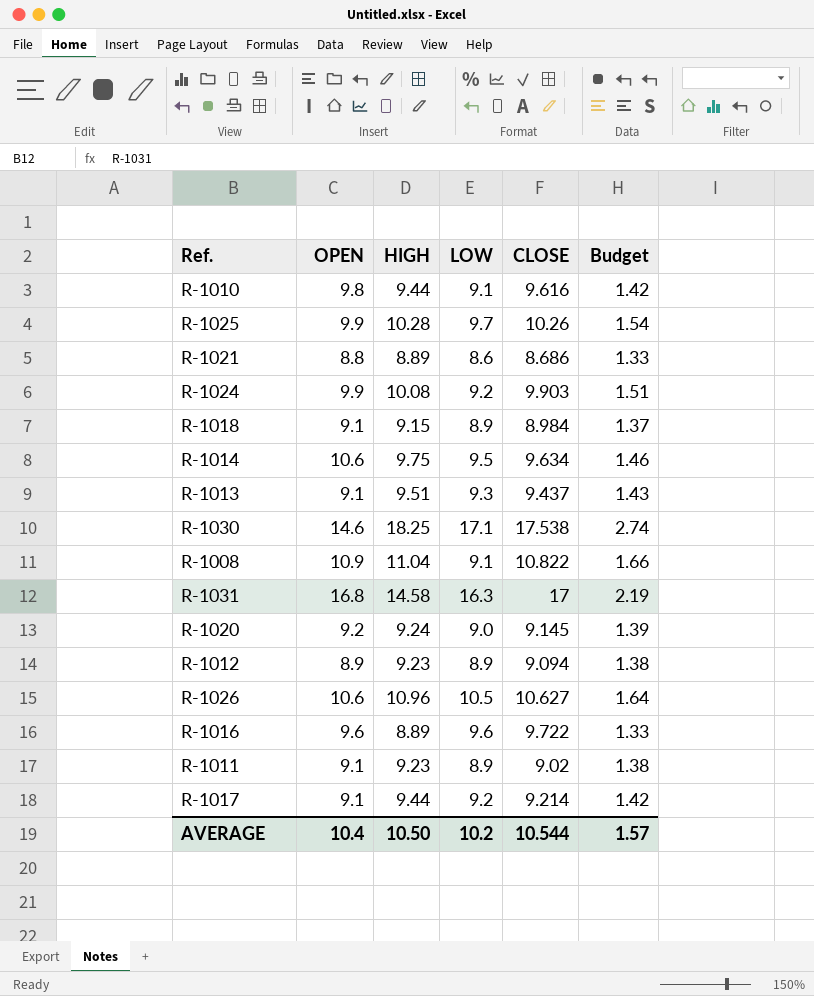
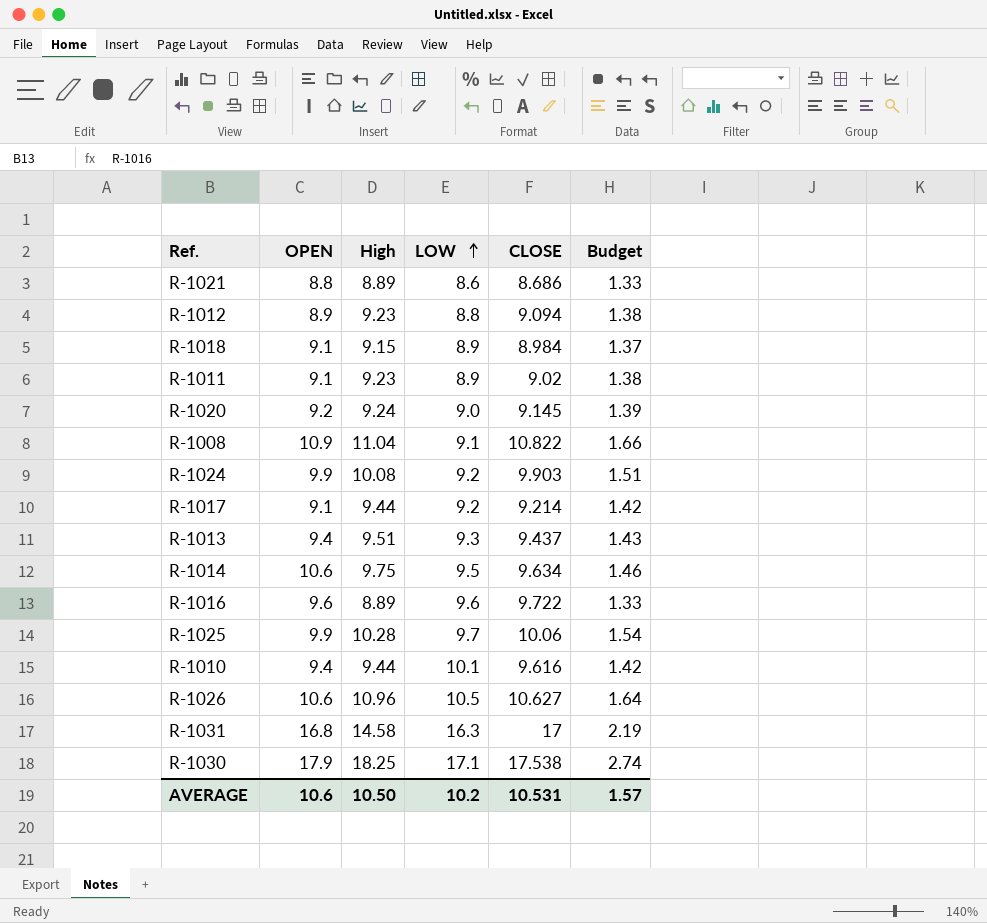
row order: none -> LOW ascending
column name: HIGH -> High
R-1012 | LOW: 8.9 -> 8.8
R-1013 | OPEN: 9.1 -> 9.4
R-1025 | CLOSE: 10.26 -> 10.06
R-1010 | OPEN: 9.8 -> 9.4
R-1010 | LOW: 9.1 -> 10.1
R-1030 | OPEN: 14.6 -> 17.9
AVERAGE | OPEN: 10.4 -> 10.6
AVERAGE | CLOSE: 10.544 -> 10.531

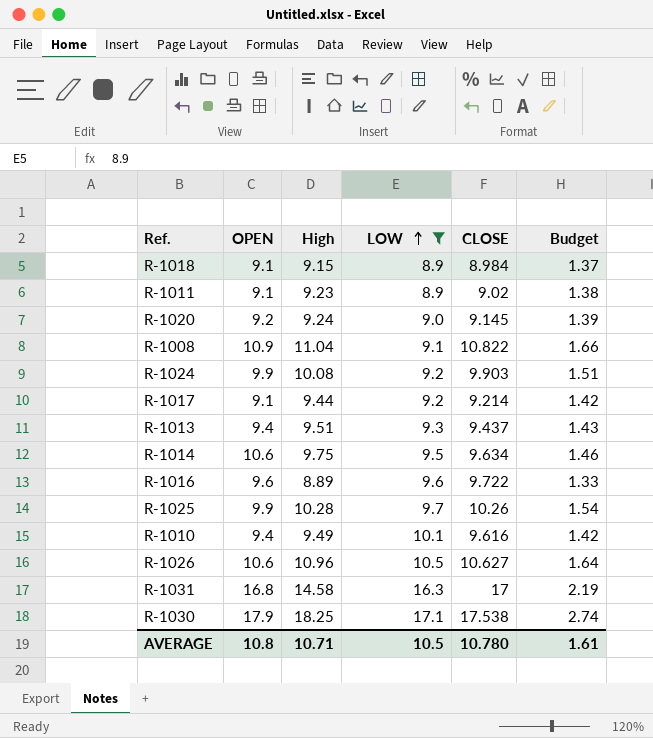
filter: none -> LOW >= 8.9
R-1025 | CLOSE: 10.06 -> 10.26
R-1010 | High: 9.44 -> 9.49
AVERAGE | OPEN: 10.6 -> 10.8
AVERAGE | High: 10.50 -> 10.71
AVERAGE | LOW: 10.2 -> 10.5
AVERAGE | CLOSE: 10.531 -> 10.780
AVERAGE | Budget: 1.57 -> 1.61

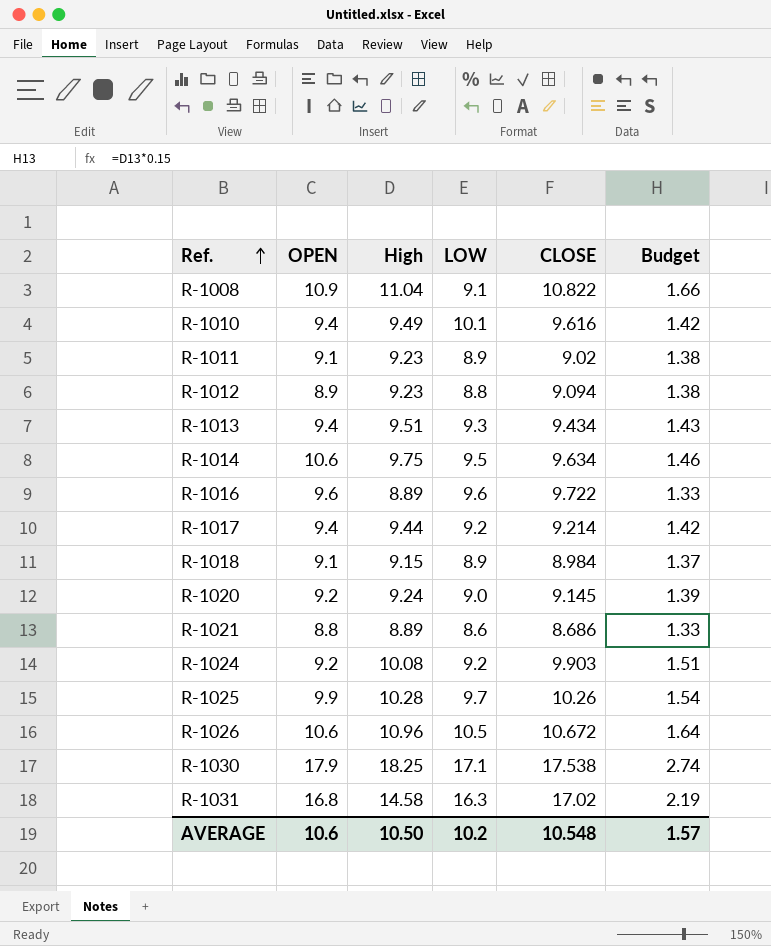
filter: LOW >= 8.9 -> none
row order: LOW ascending -> Ref. ascending
R-1013 | CLOSE: 9.437 -> 9.434
R-1017 | OPEN: 9.1 -> 9.4
R-1024 | OPEN: 9.9 -> 9.2
R-1026 | CLOSE: 10.627 -> 10.672
R-1031 | CLOSE: 17 -> 17.02
AVERAGE | OPEN: 10.8 -> 10.6
AVERAGE | High: 10.71 -> 10.50
AVERAGE | LOW: 10.5 -> 10.2
AVERAGE | CLOSE: 10.780 -> 10.548
AVERAGE | Budget: 1.61 -> 1.57

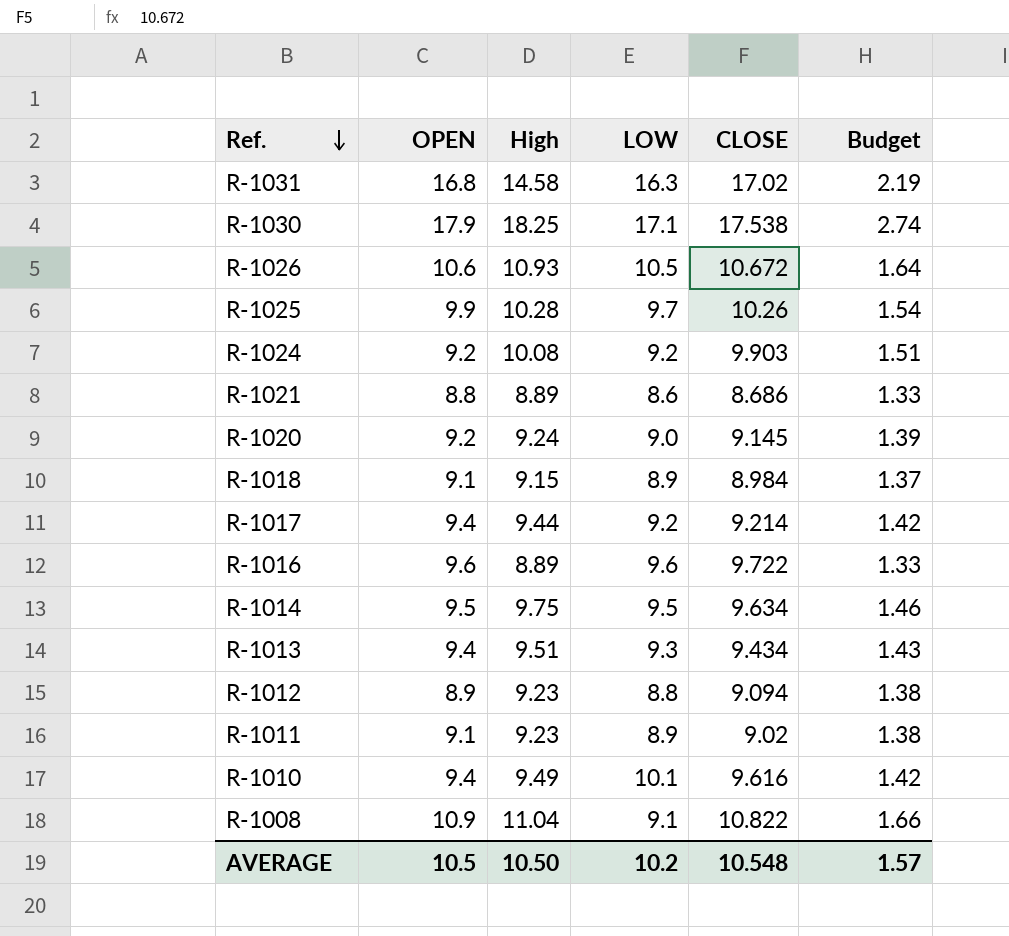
row order: Ref. ascending -> Ref. descending
R-1026 | High: 10.96 -> 10.93
R-1014 | OPEN: 10.6 -> 9.5
AVERAGE | OPEN: 10.6 -> 10.5

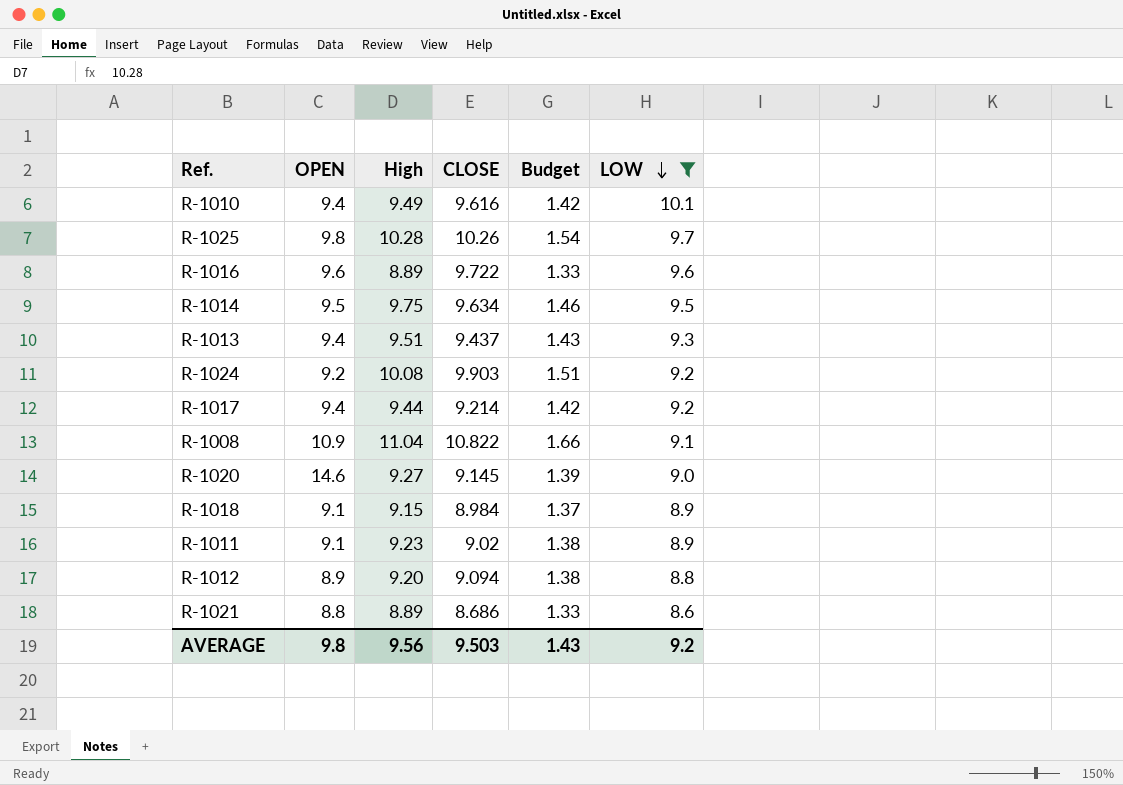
filter: none -> LOW <= 10.1
row order: Ref. descending -> LOW descending
column LOW | position: 4 -> 6
R-1025 | OPEN: 9.9 -> 9.8
R-1013 | CLOSE: 9.434 -> 9.437
R-1020 | OPEN: 9.2 -> 14.6
R-1020 | High: 9.24 -> 9.27
R-1012 | High: 9.23 -> 9.20
AVERAGE | OPEN: 10.5 -> 9.8
AVERAGE | High: 10.50 -> 9.56
AVERAGE | CLOSE: 10.548 -> 9.503
AVERAGE | Budget: 1.57 -> 1.43
AVERAGE | LOW: 10.2 -> 9.2

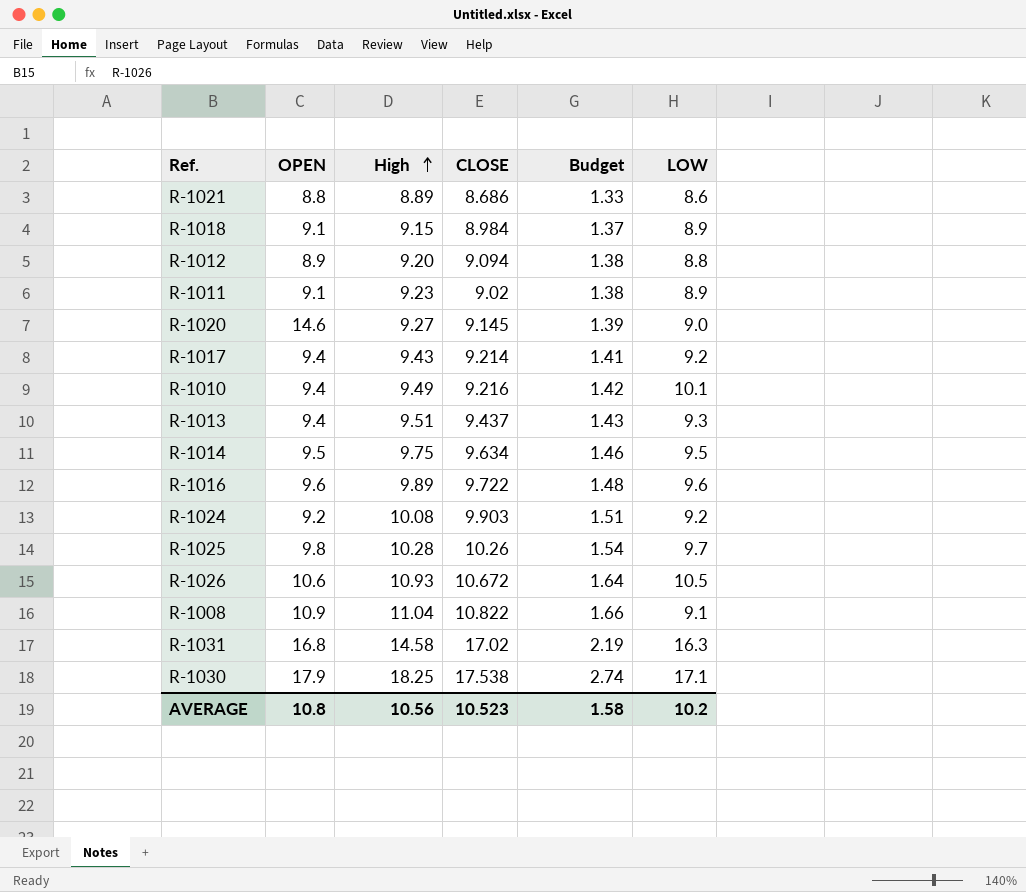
filter: LOW <= 10.1 -> none
row order: LOW descending -> High ascending
R-1017 | High: 9.44 -> 9.43
R-1017 | Budget: 1.42 -> 1.41
R-1010 | CLOSE: 9.616 -> 9.216
R-1016 | High: 8.89 -> 9.89
R-1016 | Budget: 1.33 -> 1.48
AVERAGE | OPEN: 9.8 -> 10.8
AVERAGE | High: 9.56 -> 10.56
AVERAGE | CLOSE: 9.503 -> 10.523
AVERAGE | Budget: 1.43 -> 1.58
AVERAGE | LOW: 9.2 -> 10.2

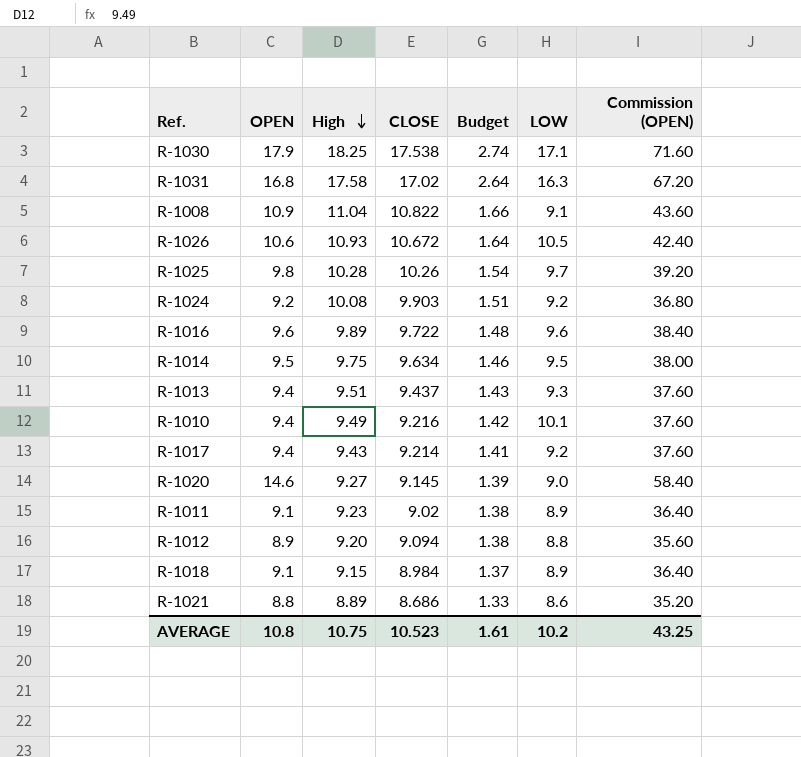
row order: High ascending -> High descending
column Commission (OPEN) | formula: none -> [OPEN] * 4
R-1031 | High: 14.58 -> 17.58
R-1031 | Budget: 2.19 -> 2.64
AVERAGE | High: 10.56 -> 10.75
AVERAGE | Budget: 1.58 -> 1.61

